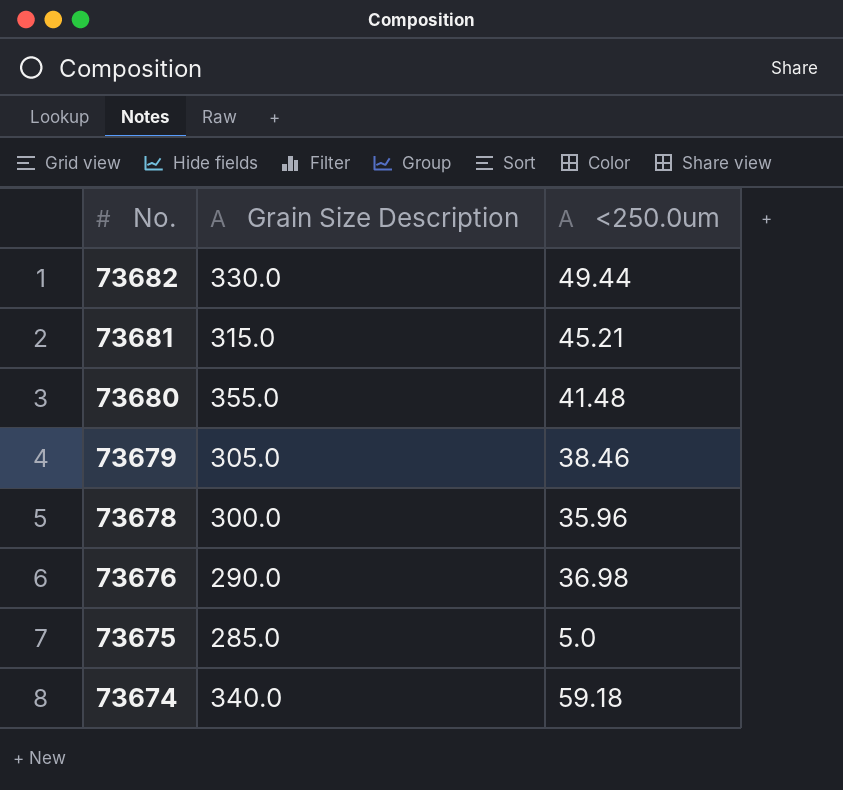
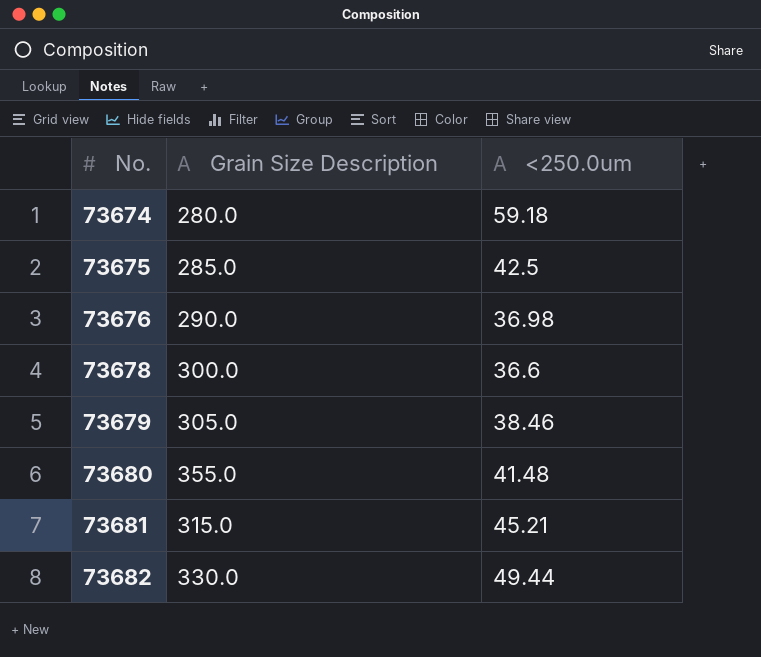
row order: No. descending -> No. ascending
73674 | Grain Size Description: 340.0 -> 280.0
73675 | <250.0um: 5.0 -> 42.5
73678 | <250.0um: 35.96 -> 36.6

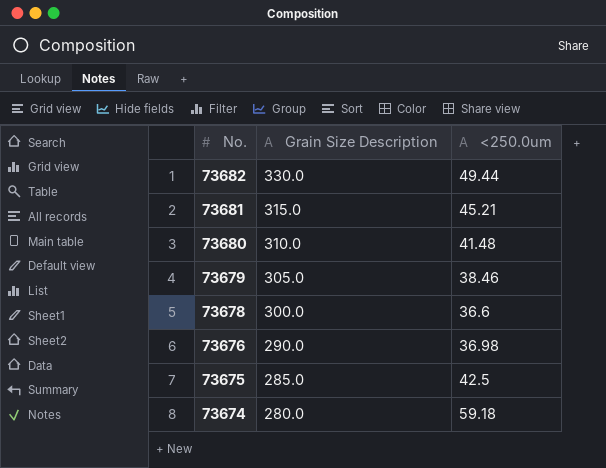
row order: No. ascending -> No. descending
73680 | Grain Size Description: 355.0 -> 310.0

